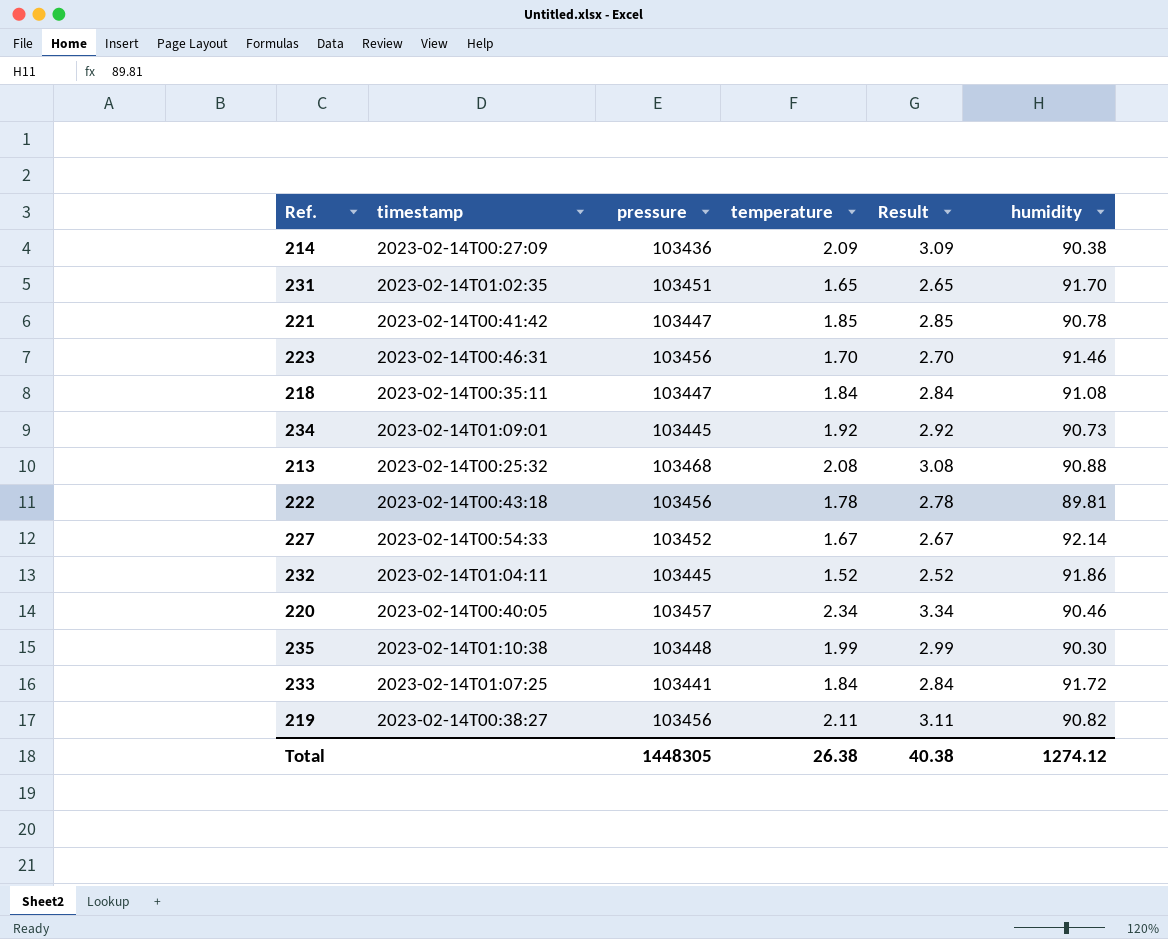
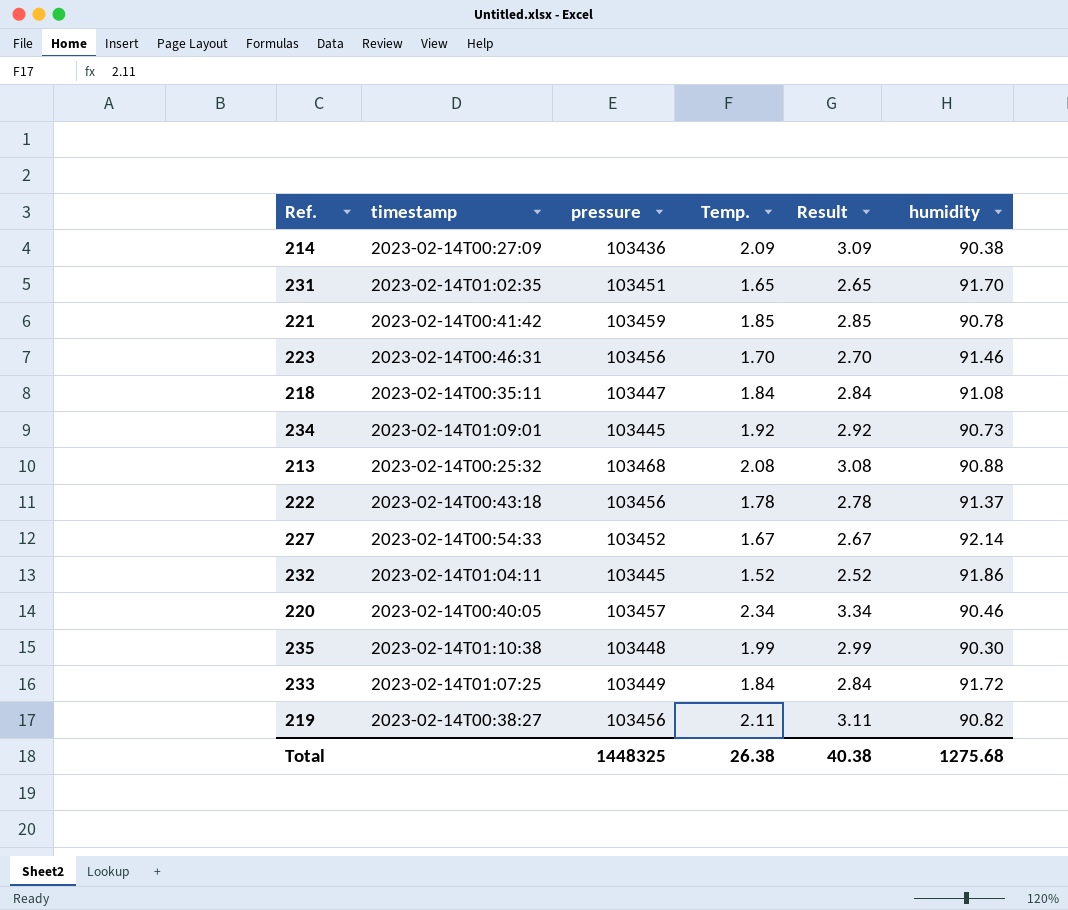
column name: temperature -> Temp.
221 | pressure: 103447 -> 103459
222 | humidity: 89.81 -> 91.37
233 | pressure: 103441 -> 103449
Total | pressure: 1448305 -> 1448325
Total | humidity: 1274.12 -> 1275.68

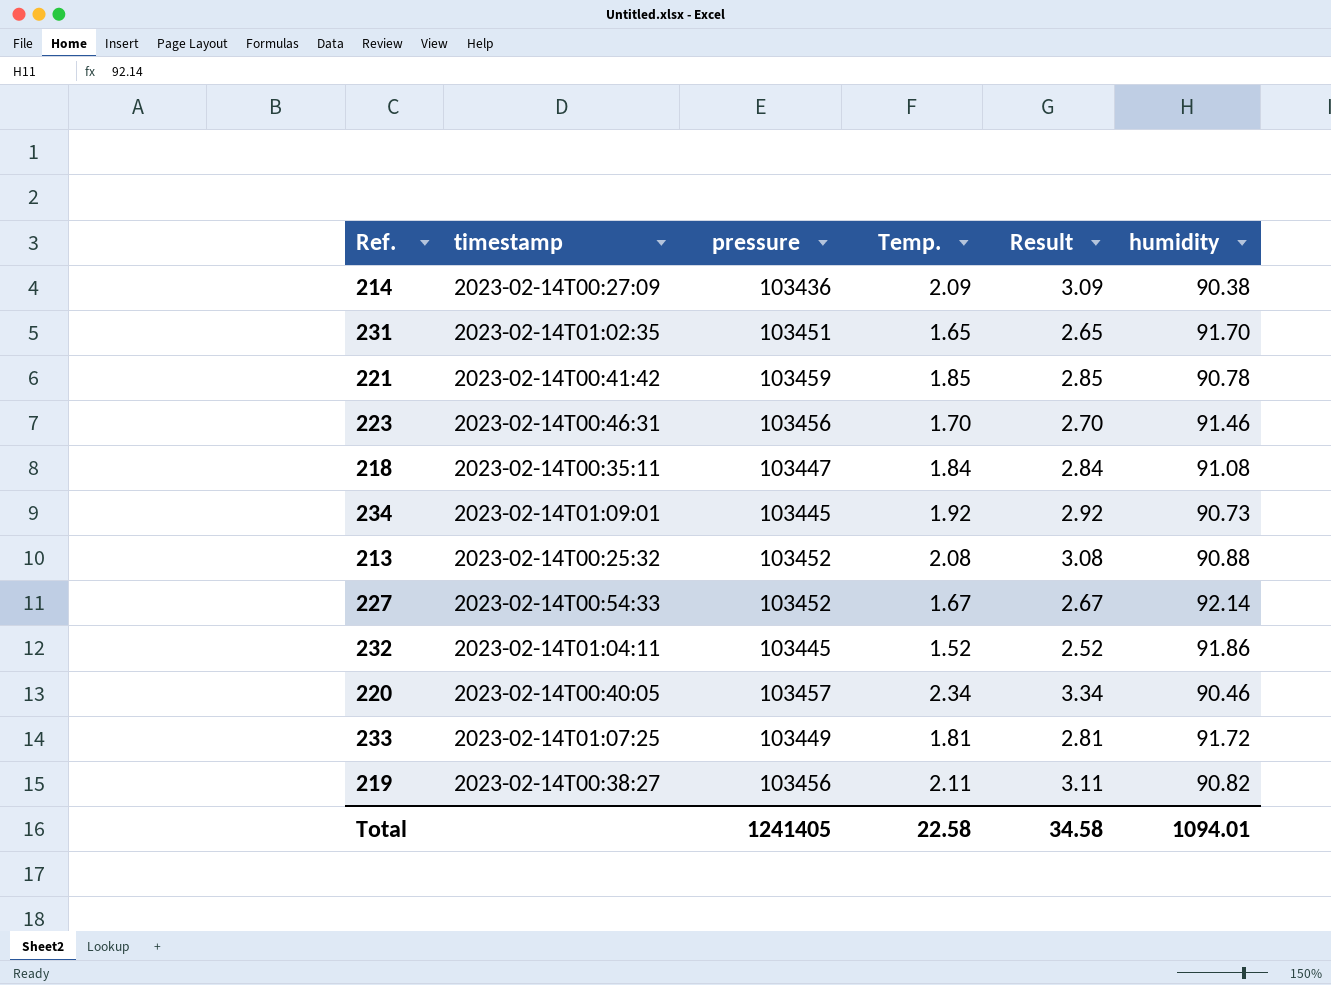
row 222: 2023-02-14T00:43:18 | 103456 | 1.78 | 2.78 | 91.37 -> none
row 235: 2023-02-14T01:10:38 | 103448 | 1.99 | 2.99 | 90.30 -> none
213 | pressure: 103468 -> 103452
233 | Temp.: 1.84 -> 1.81
233 | Result: 2.84 -> 2.81
Total | pressure: 1448325 -> 1241405
Total | Temp.: 26.38 -> 22.58
Total | Result: 40.38 -> 34.58
Total | humidity: 1275.68 -> 1094.01

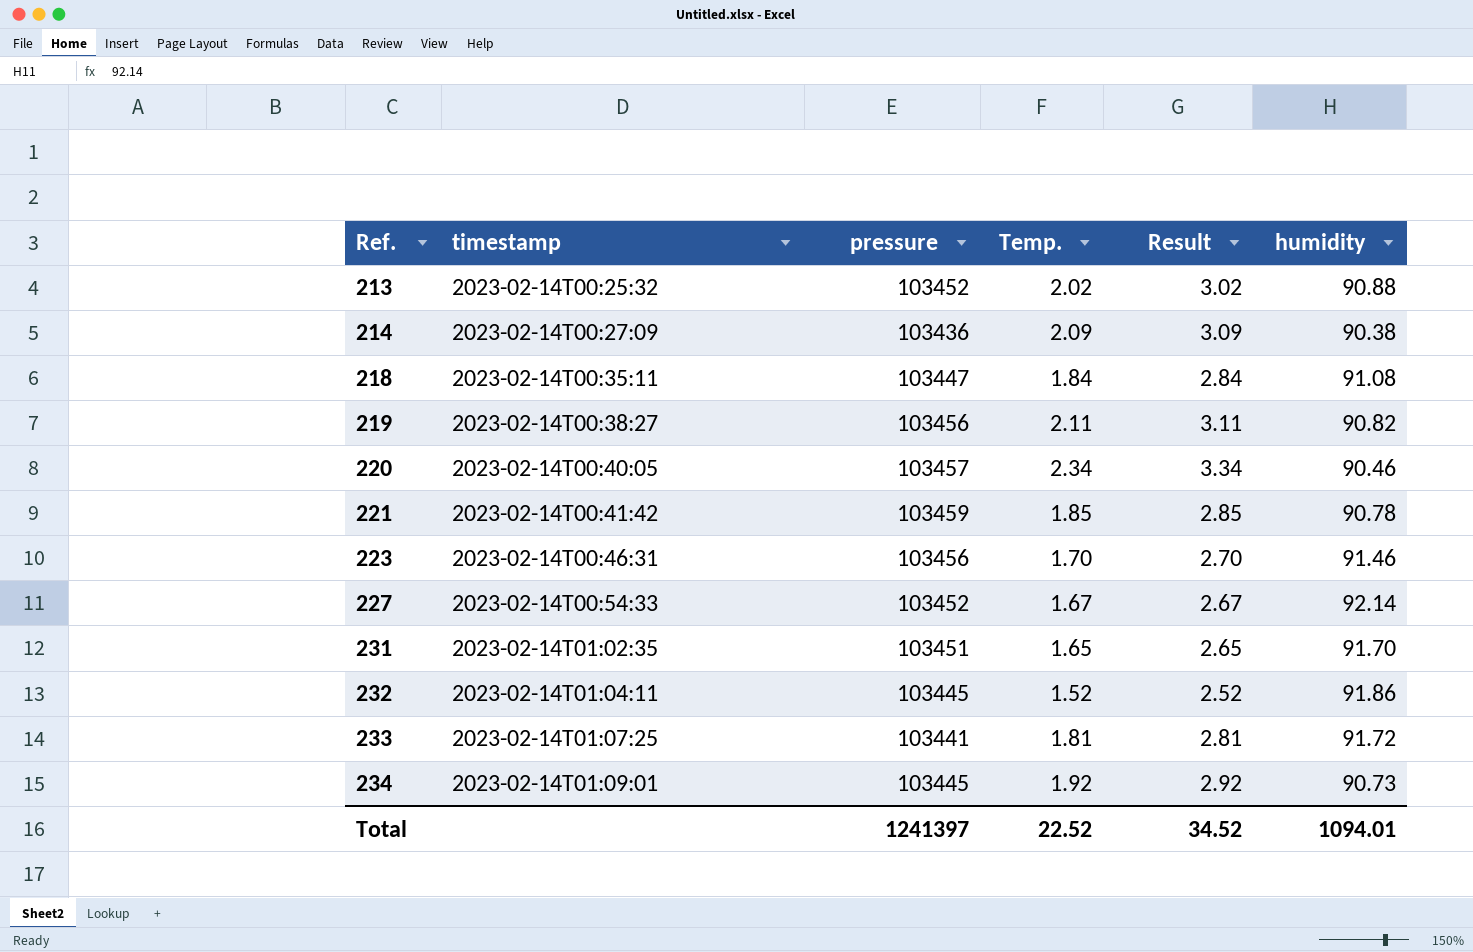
row order: none -> Ref. ascending
213 | Temp.: 2.08 -> 2.02
213 | Result: 3.08 -> 3.02
233 | pressure: 103449 -> 103441
Total | pressure: 1241405 -> 1241397
Total | Temp.: 22.58 -> 22.52
Total | Result: 34.58 -> 34.52

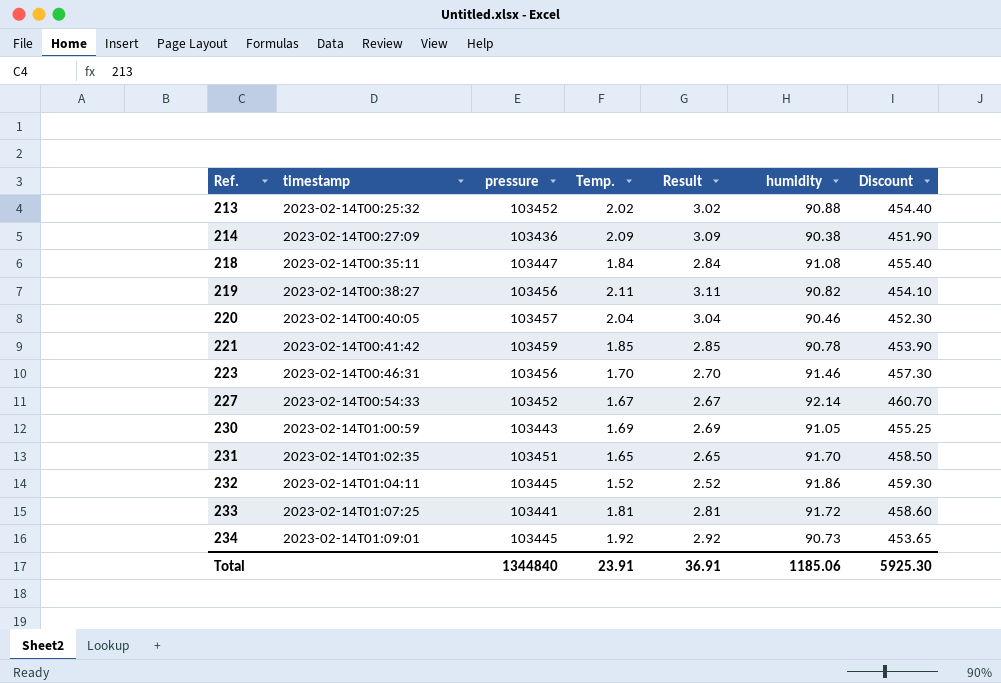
column Discount | formula: none -> [humidity] * 5
220 | Temp.: 2.34 -> 2.04
220 | Result: 3.34 -> 3.04
row 230: none -> 2023-02-14T01:00:59 | 103443 | 1.69 | 2.69 | 91.05 | 455.25
Total | pressure: 1241397 -> 1344840
Total | Temp.: 22.52 -> 23.91
Total | Result: 34.52 -> 36.91
Total | humidity: 1094.01 -> 1185.06

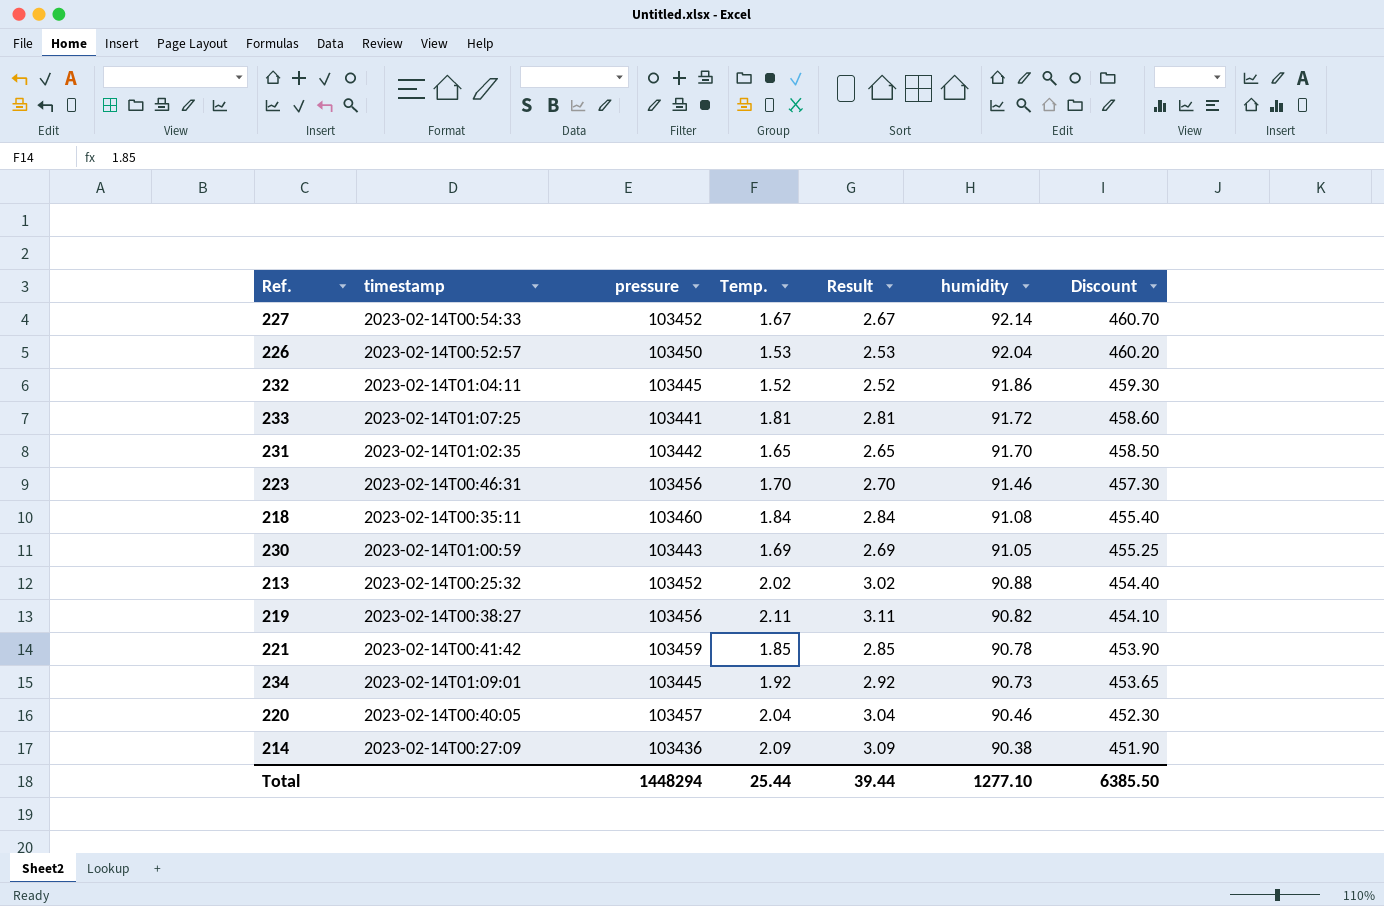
row order: Ref. ascending -> humidity descending
row 226: none -> 2023-02-14T00:52:57 | 103450 | 1.53 | 2.53 | 92.04 | 460.20
231 | pressure: 103451 -> 103442
218 | pressure: 103447 -> 103460
Total | pressure: 1344840 -> 1448294
Total | Temp.: 23.91 -> 25.44
Total | Result: 36.91 -> 39.44
Total | humidity: 1185.06 -> 1277.10
Total | Discount: 5925.30 -> 6385.50

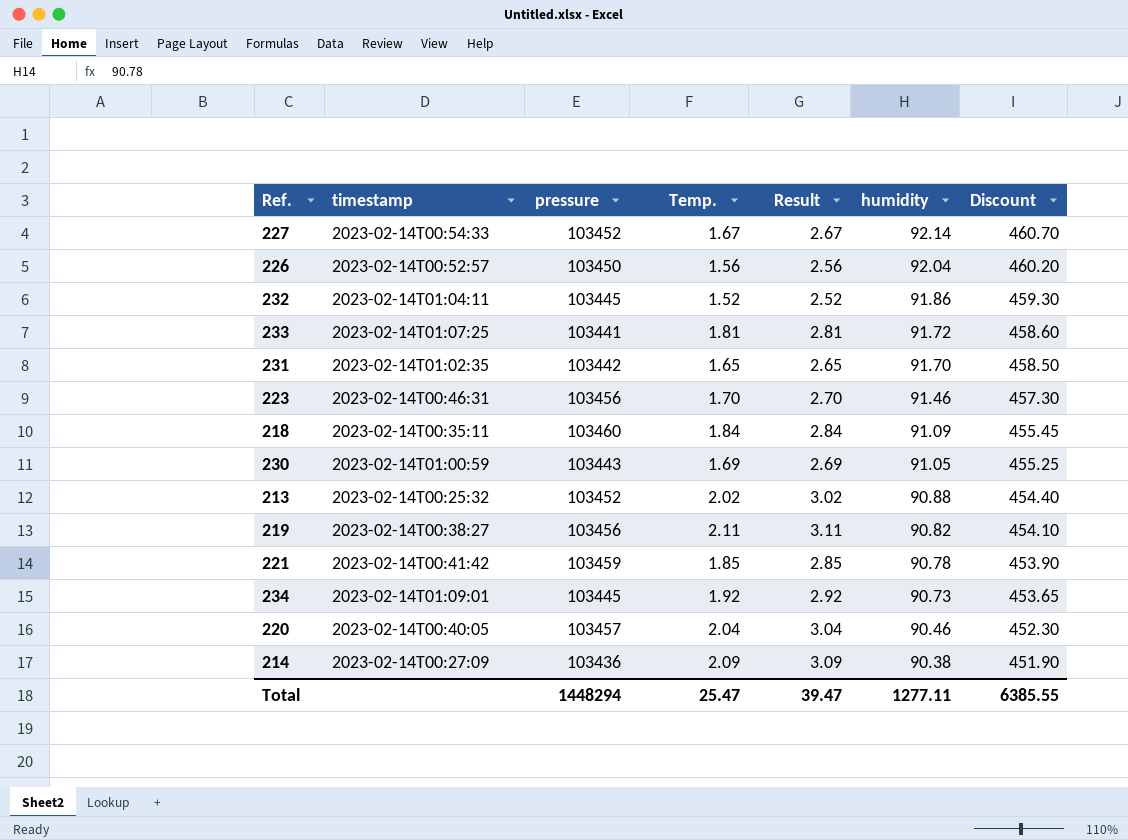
226 | Temp.: 1.53 -> 1.56
226 | Result: 2.53 -> 2.56
218 | humidity: 91.08 -> 91.09
218 | Discount: 455.40 -> 455.45
Total | Temp.: 25.44 -> 25.47
Total | Result: 39.44 -> 39.47
Total | humidity: 1277.10 -> 1277.11
Total | Discount: 6385.50 -> 6385.55

